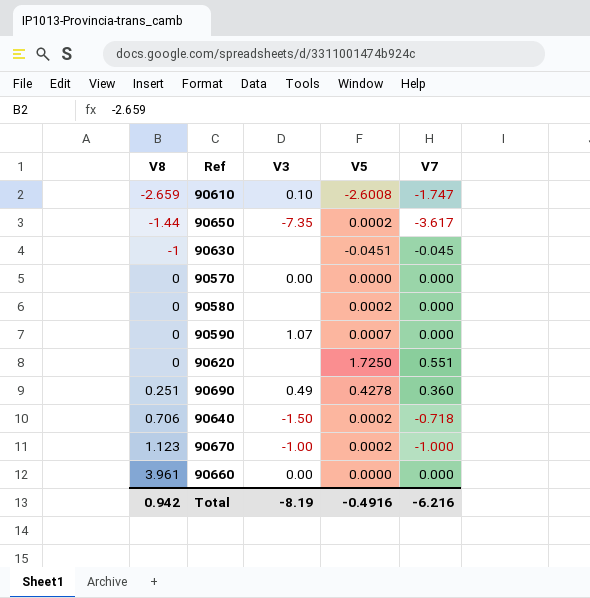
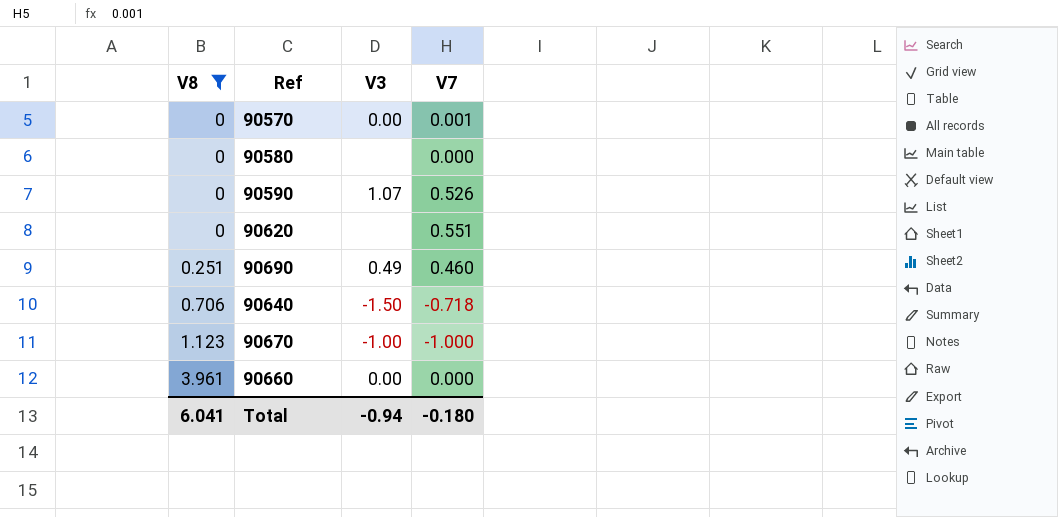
filter: none -> V8 >= 0
column V5 | position: 4 -> none
90570 | V7: 0.000 -> 0.001
90590 | V7: 0.000 -> 0.526
90690 | V7: 0.360 -> 0.460
Total | V8: 0.942 -> 6.041
Total | V3: -8.19 -> -0.94
Total | V7: -6.216 -> -0.180

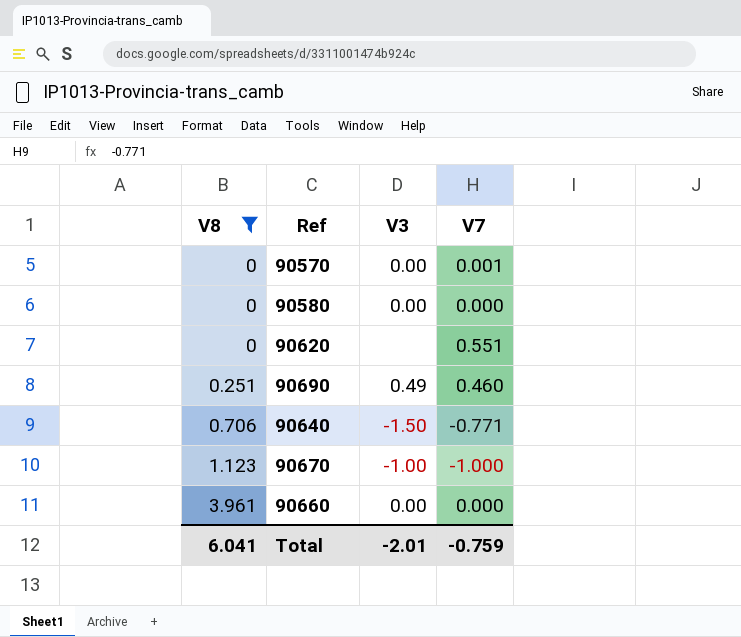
row 90590: 0 | 1.07 | 0.526 -> none
90580 | V3: none -> 0.00
90640 | V7: -0.718 -> -0.771
Total | V3: -0.94 -> -2.01
Total | V7: -0.180 -> -0.759

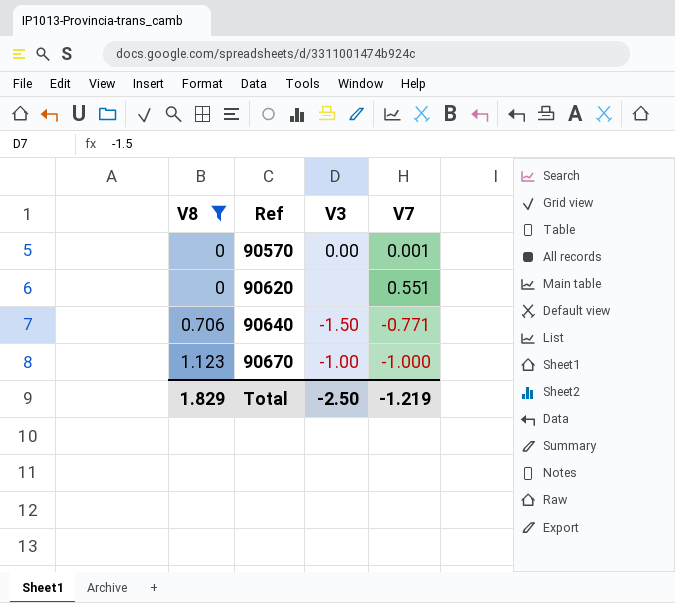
row 90580: 0 | 0.00 | 0.000 -> none
row 90690: 0.251 | 0.49 | 0.460 -> none
row 90660: 3.961 | 0.00 | 0.000 -> none
Total | V8: 6.041 -> 1.829
Total | V3: -2.01 -> -2.50
Total | V7: -0.759 -> -1.219

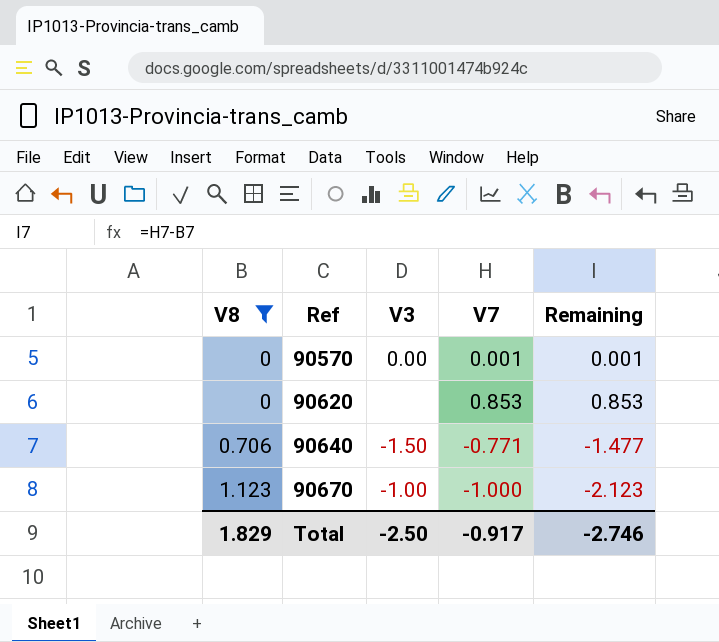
column Remaining | formula: none -> [V7] - [V8]
90620 | V7: 0.551 -> 0.853
Total | V7: -1.219 -> -0.917

